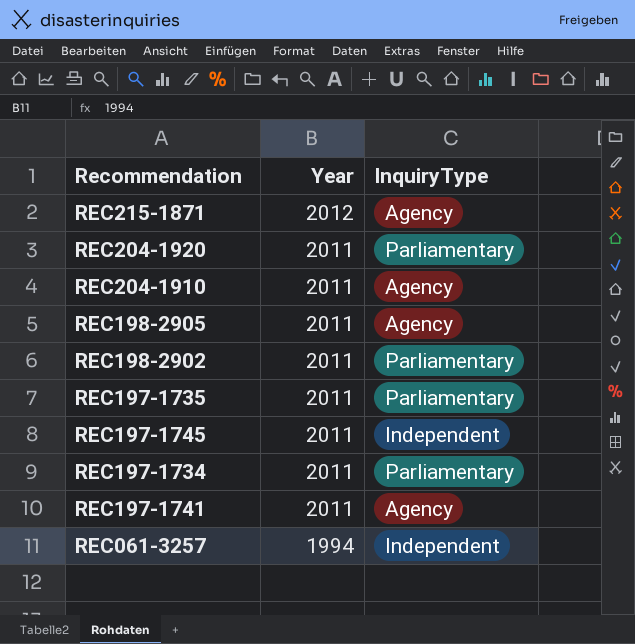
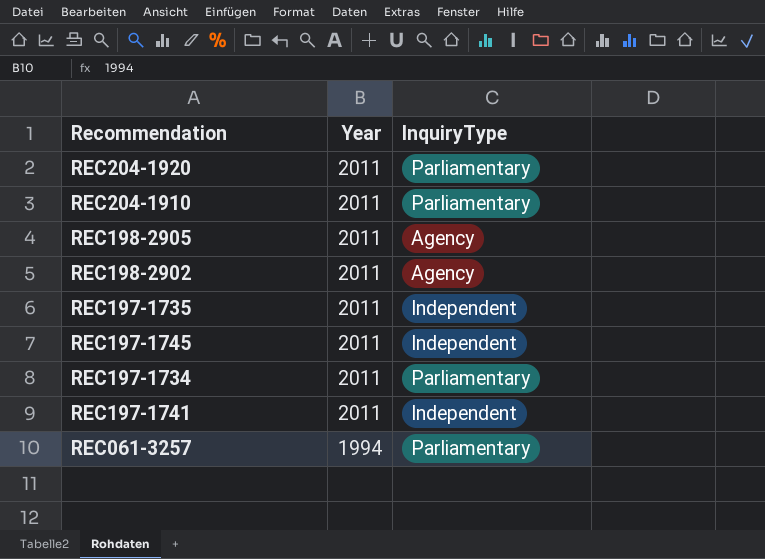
row REC215-1871: 2012 | Agency -> none
REC204-1910 | InquiryType: Agency -> Parliamentary
REC198-2902 | InquiryType: Parliamentary -> Agency
REC197-1735 | InquiryType: Parliamentary -> Independent
REC197-1741 | InquiryType: Agency -> Independent
REC061-3257 | InquiryType: Independent -> Parliamentary

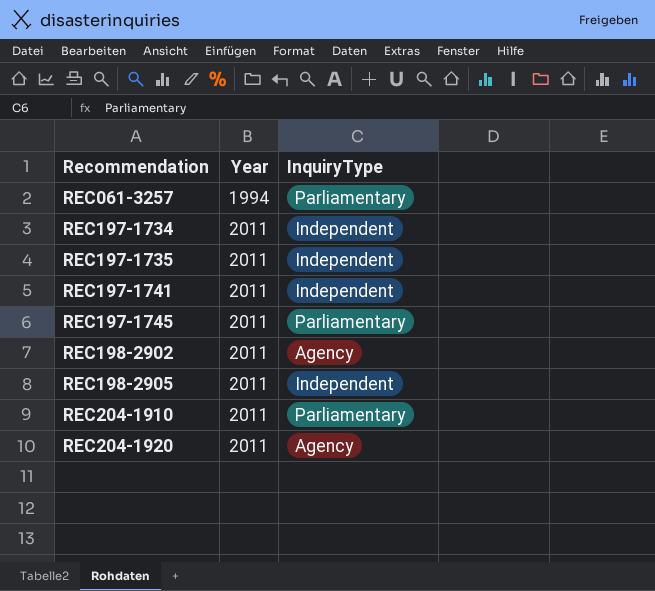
row order: Year descending -> Recommendation ascending
REC197-1734 | InquiryType: Parliamentary -> Independent
REC197-1745 | InquiryType: Independent -> Parliamentary
REC198-2905 | InquiryType: Agency -> Independent
REC204-1920 | InquiryType: Parliamentary -> Agency

